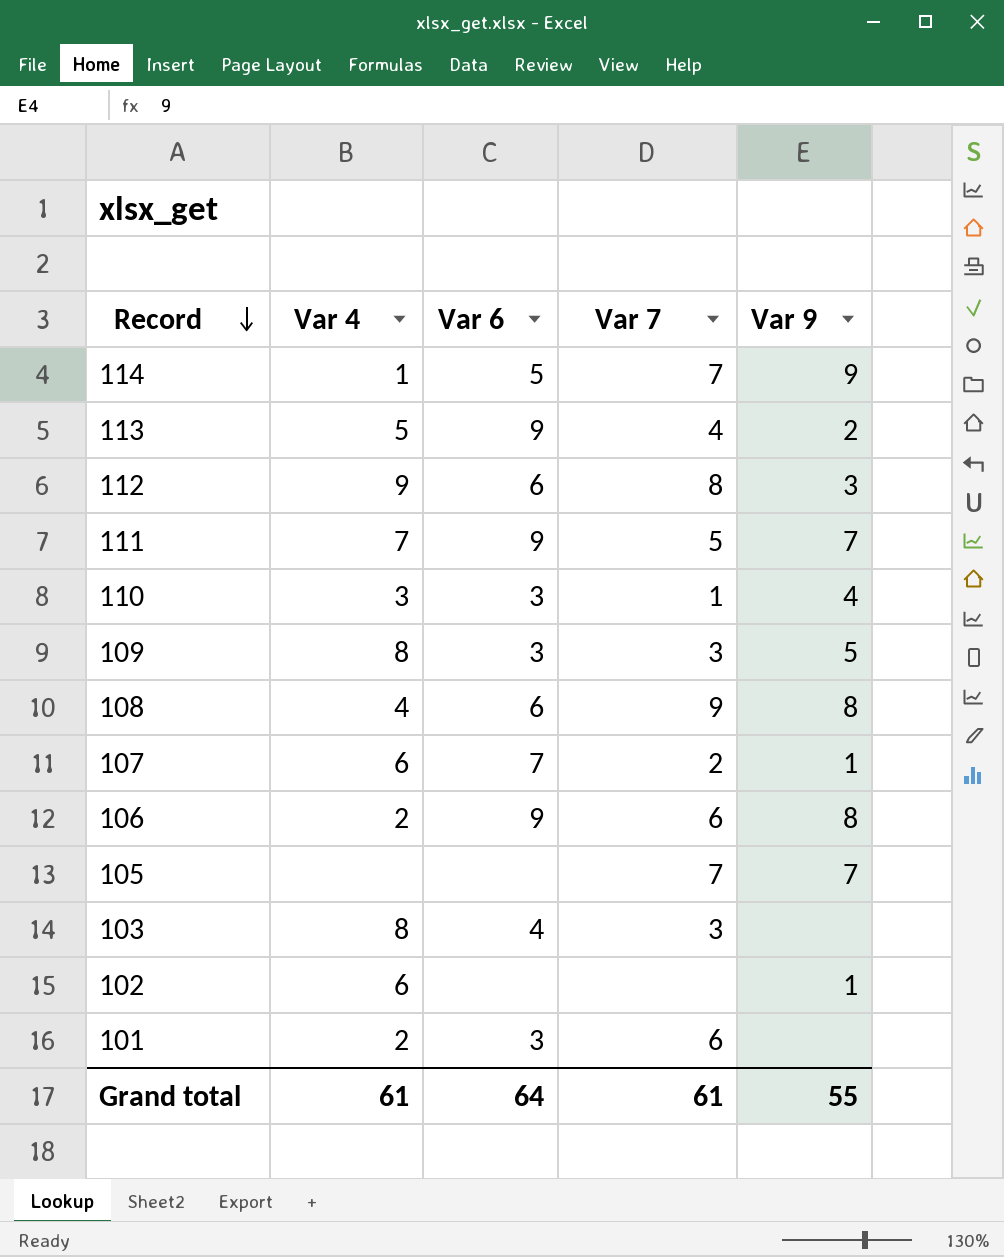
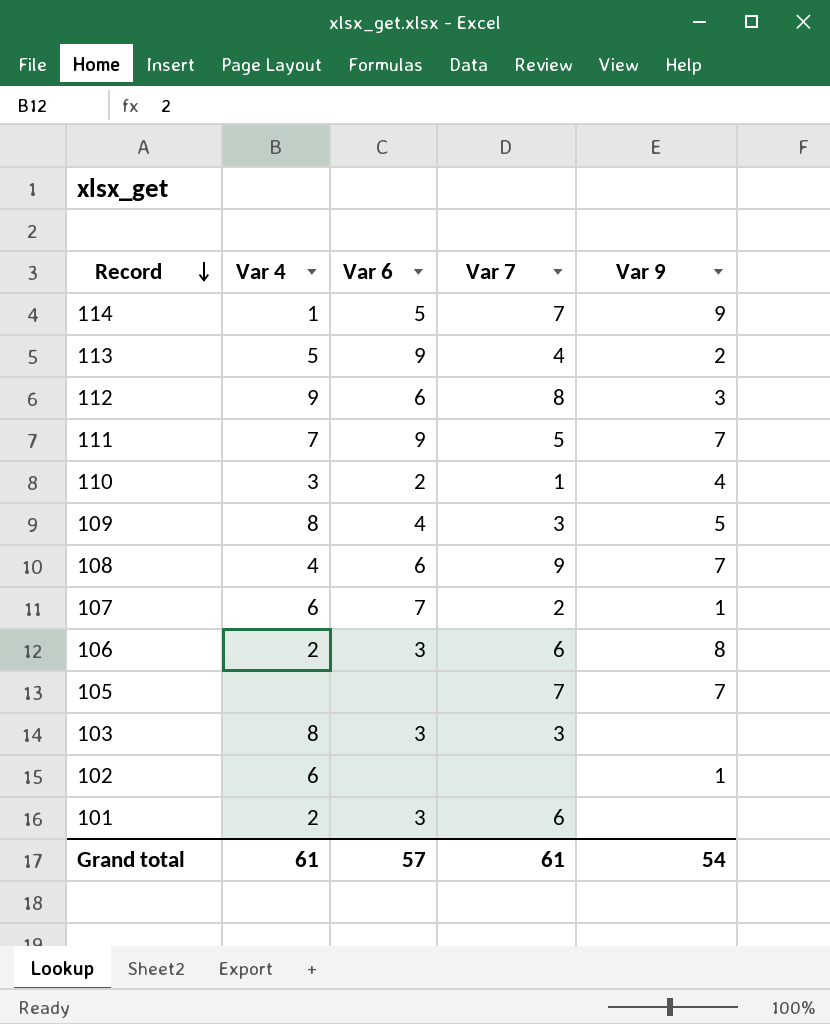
110 | Var 6: 3 -> 2
109 | Var 6: 3 -> 4
108 | Var 9: 8 -> 7
106 | Var 6: 9 -> 3
103 | Var 6: 4 -> 3
Grand total | Var 6: 64 -> 57
Grand total | Var 9: 55 -> 54

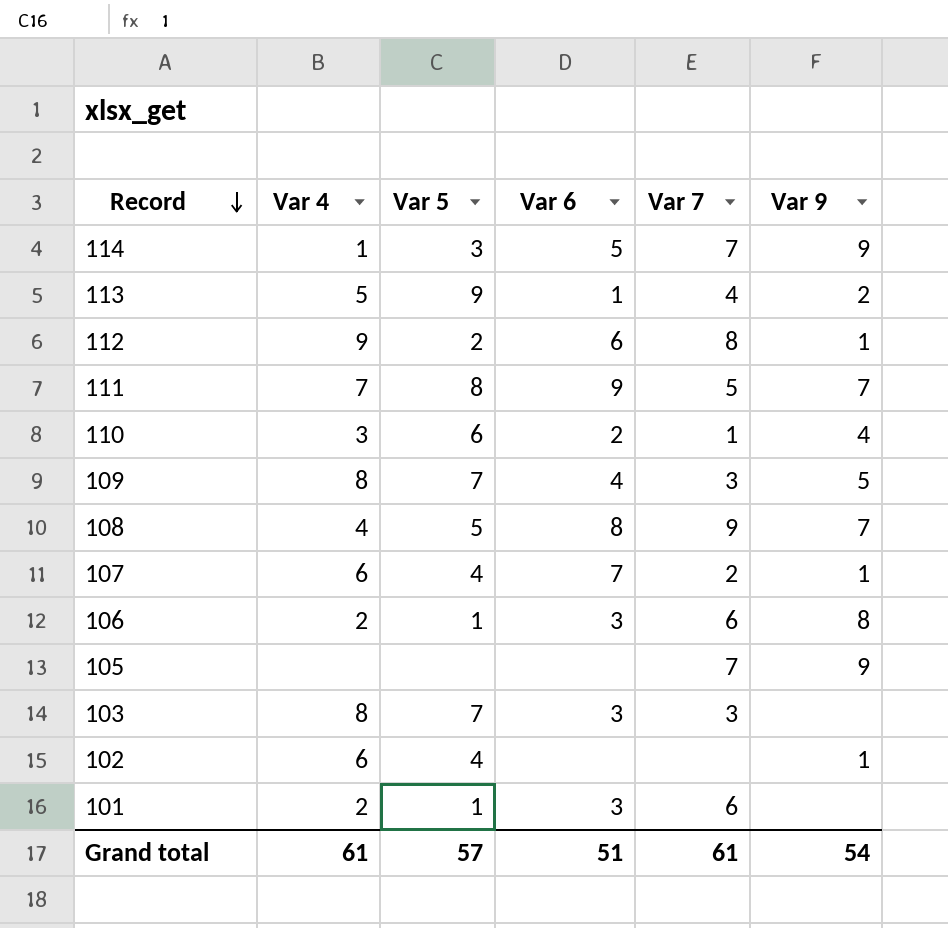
column Var 5 | position: none -> 3
113 | Var 6: 9 -> 1
112 | Var 9: 3 -> 1
108 | Var 6: 6 -> 8
105 | Var 9: 7 -> 9
Grand total | Var 6: 57 -> 51

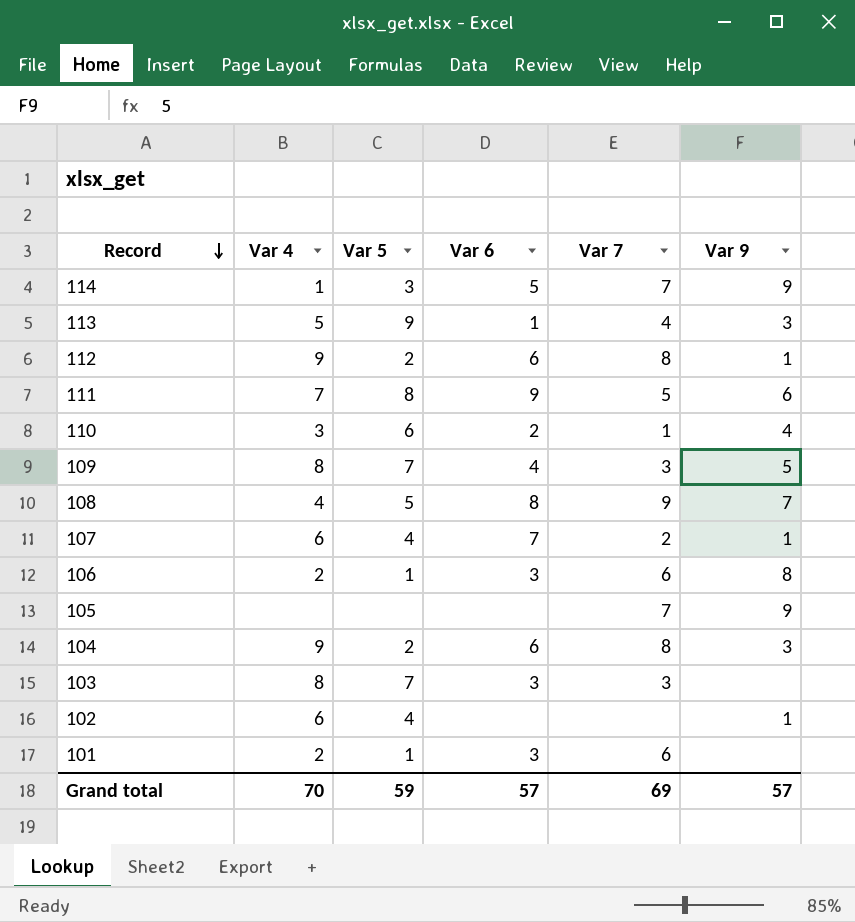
113 | Var 9: 2 -> 3
111 | Var 9: 7 -> 6
row 104: none -> 9 | 2 | 6 | 8 | 3
Grand total | Var 4: 61 -> 70
Grand total | Var 5: 57 -> 59
Grand total | Var 6: 51 -> 57
Grand total | Var 7: 61 -> 69
Grand total | Var 9: 54 -> 57

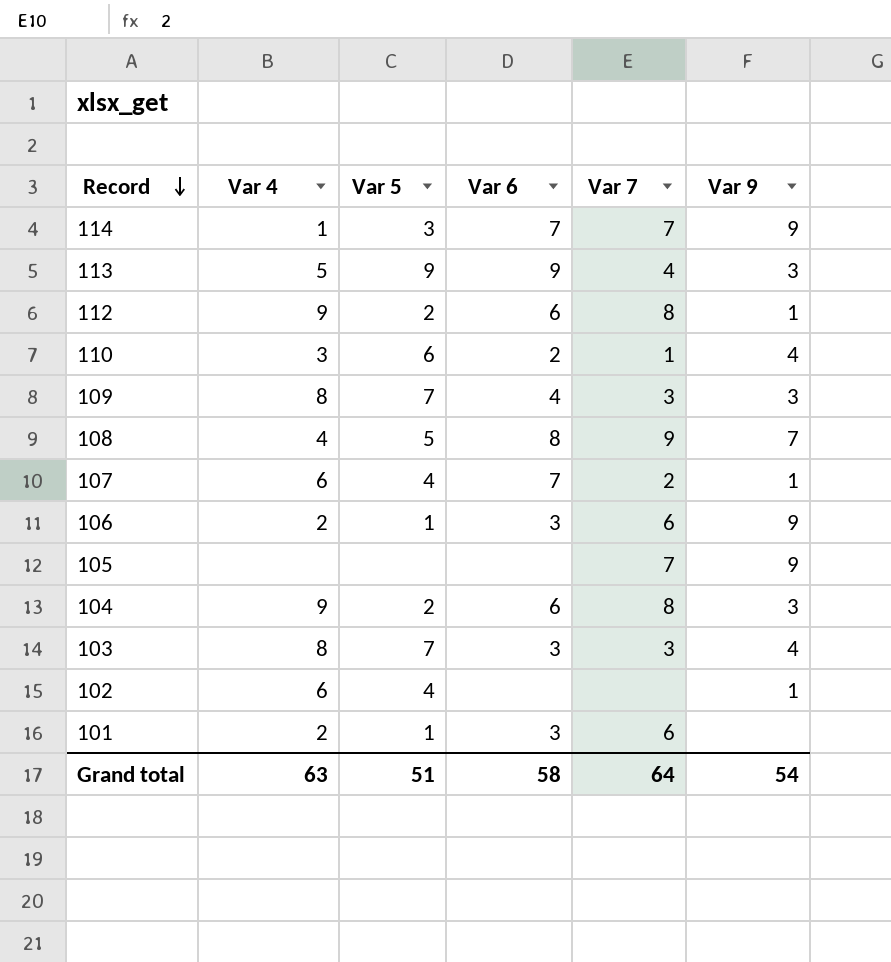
row 111: 7 | 8 | 9 | 5 | 6 -> none
114 | Var 6: 5 -> 7
113 | Var 6: 1 -> 9
109 | Var 9: 5 -> 3
106 | Var 9: 8 -> 9
103 | Var 9: none -> 4
Grand total | Var 4: 70 -> 63
Grand total | Var 5: 59 -> 51
Grand total | Var 6: 57 -> 58
Grand total | Var 7: 69 -> 64
Grand total | Var 9: 57 -> 54

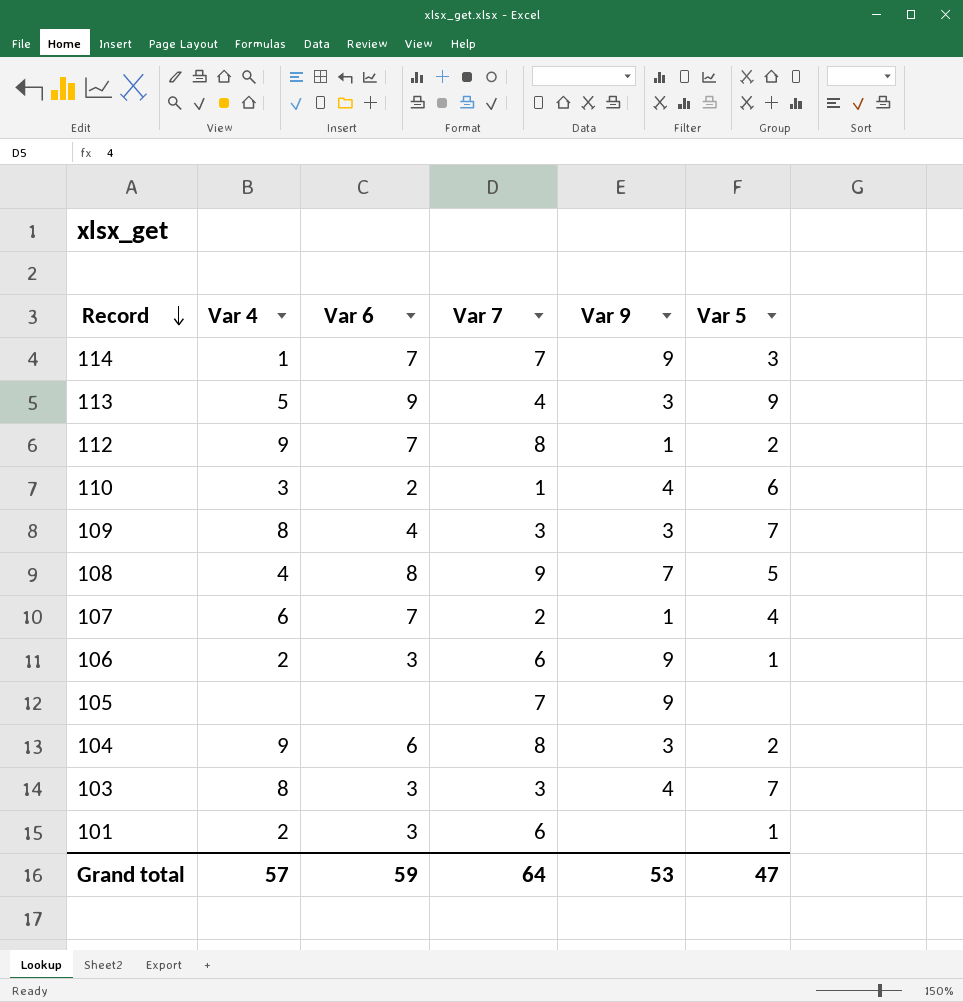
column Var 5 | position: 3 -> 6
row 102: 6 | 4 | none | none | 1 -> none
112 | Var 6: 6 -> 7
Grand total | Var 4: 63 -> 57
Grand total | Var 6: 58 -> 59
Grand total | Var 9: 54 -> 53
Grand total | Var 5: 51 -> 47

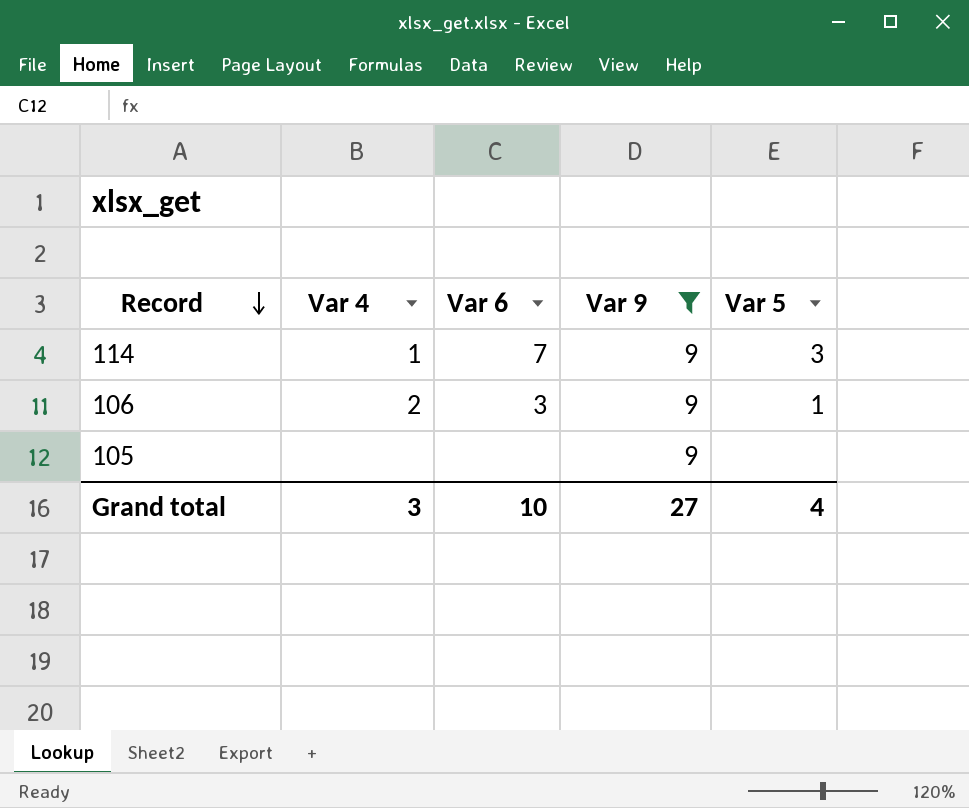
filter: none -> Var 9 = 9
column Var 7 | position: 4 -> none
Grand total | Var 4: 57 -> 3
Grand total | Var 6: 59 -> 10
Grand total | Var 9: 53 -> 27
Grand total | Var 5: 47 -> 4

